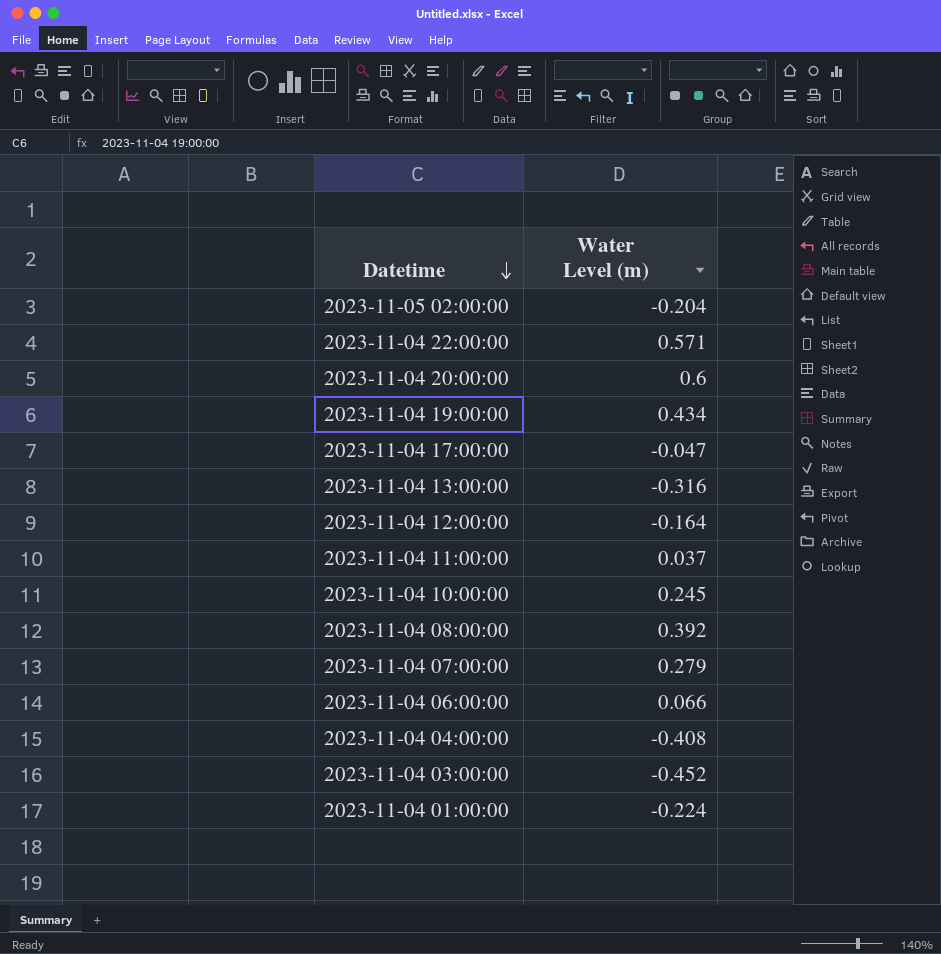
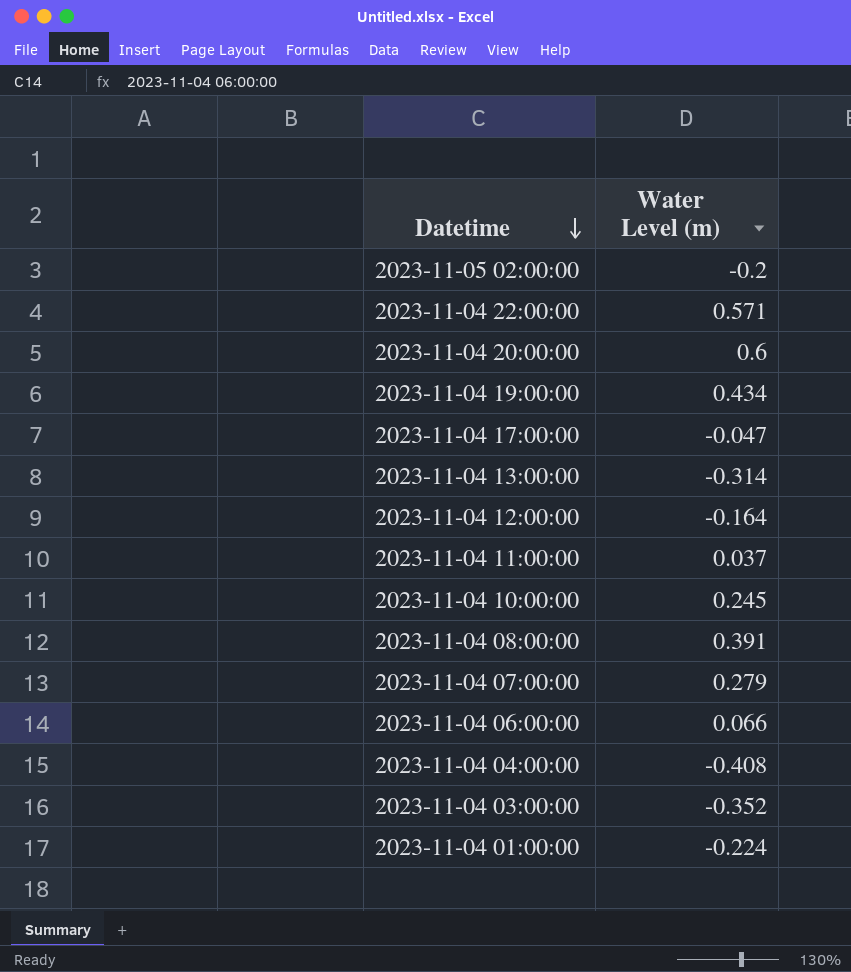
2023-11-05 02:00:00 | Water Level (m): -0.204 -> -0.2
2023-11-04 13:00:00 | Water Level (m): -0.316 -> -0.314
2023-11-04 08:00:00 | Water Level (m): 0.392 -> 0.391
2023-11-04 03:00:00 | Water Level (m): -0.452 -> -0.352

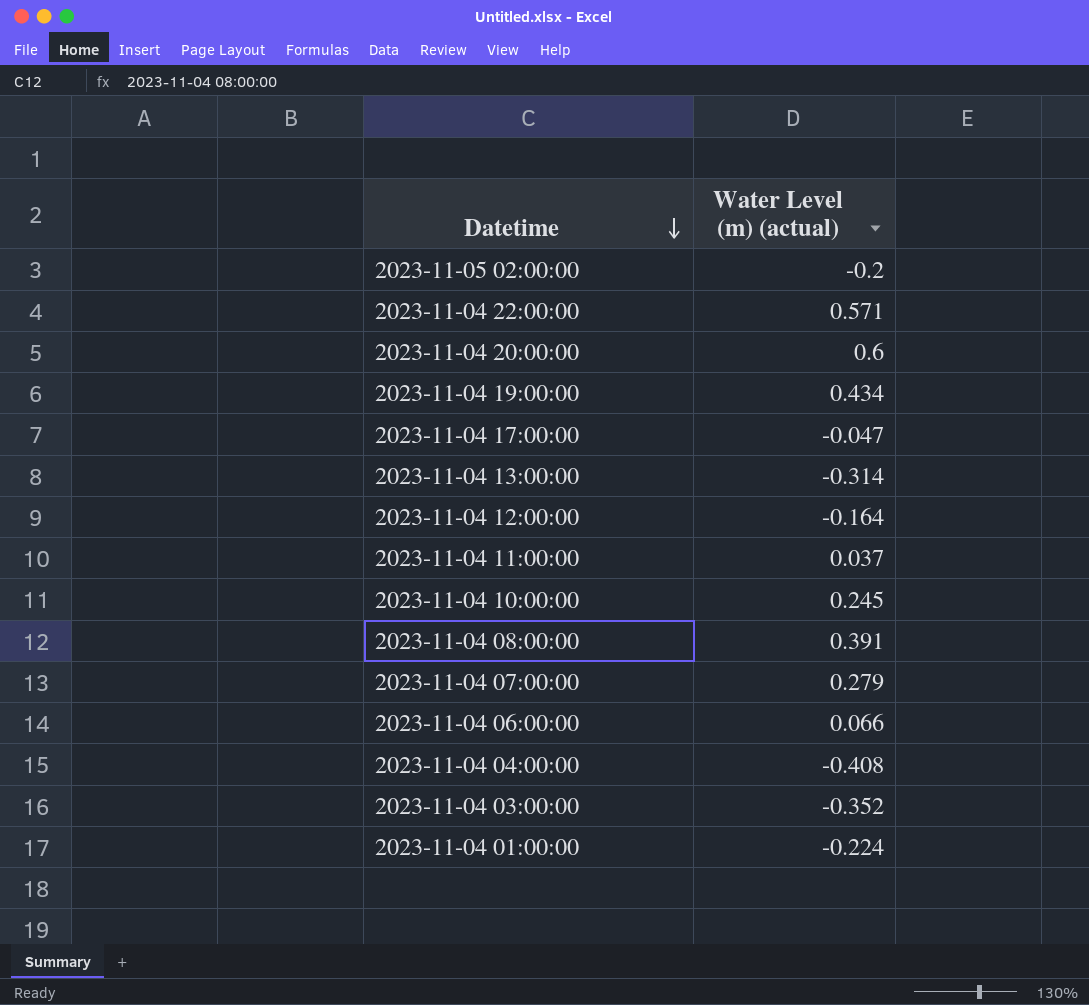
column name: Water Level (m) -> Water Level (m) (actual)

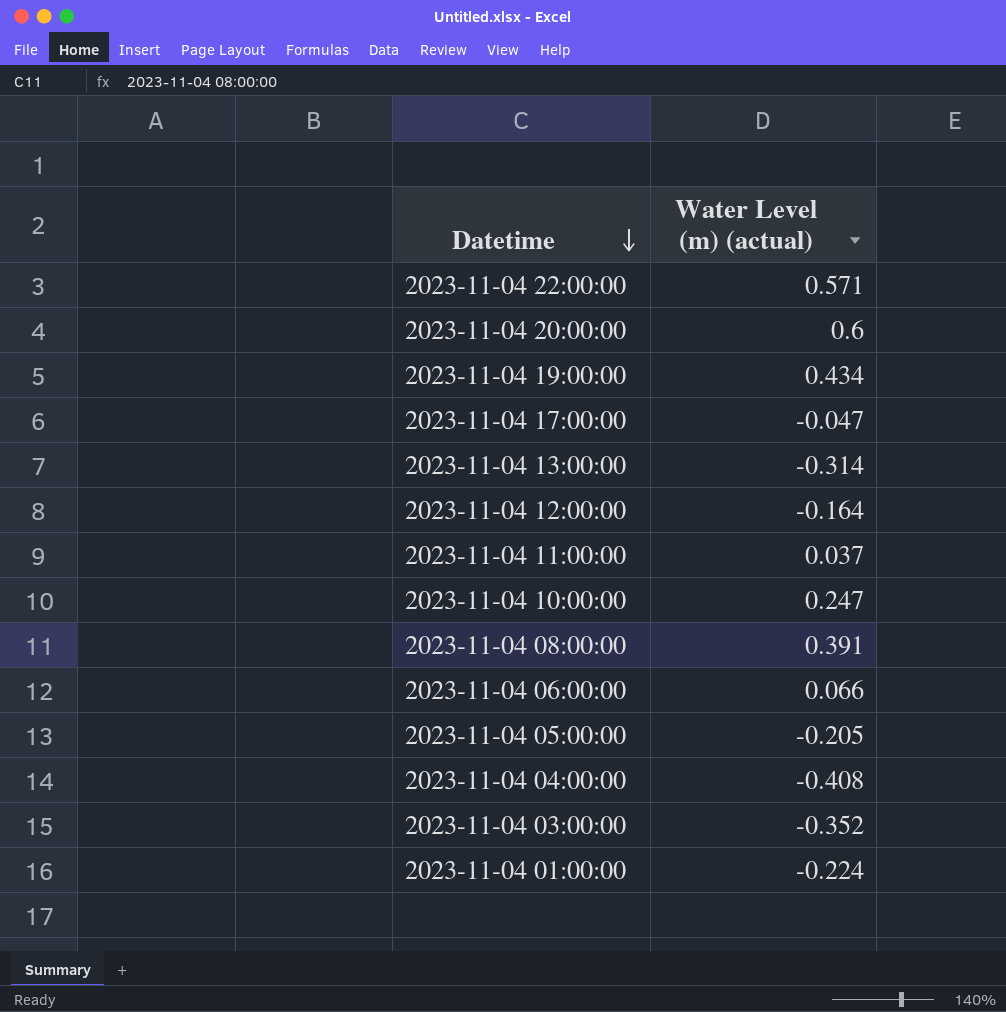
row 2023-11-05 02:00:00: -0.2 -> none
row 2023-11-04 07:00:00: 0.279 -> none
2023-11-04 10:00:00 | Water Level (m) (actual): 0.245 -> 0.247
row 2023-11-04 05:00:00: none -> -0.205

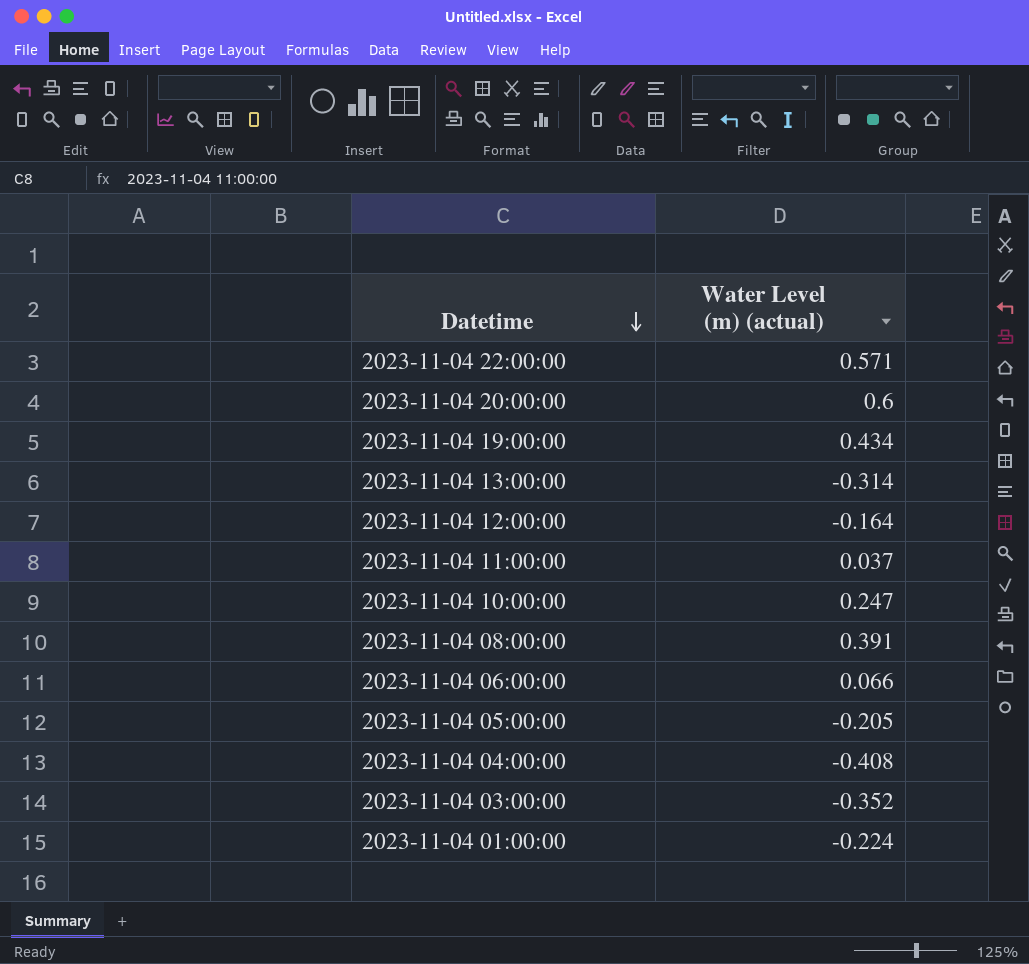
row 2023-11-04 17:00:00: -0.047 -> none

